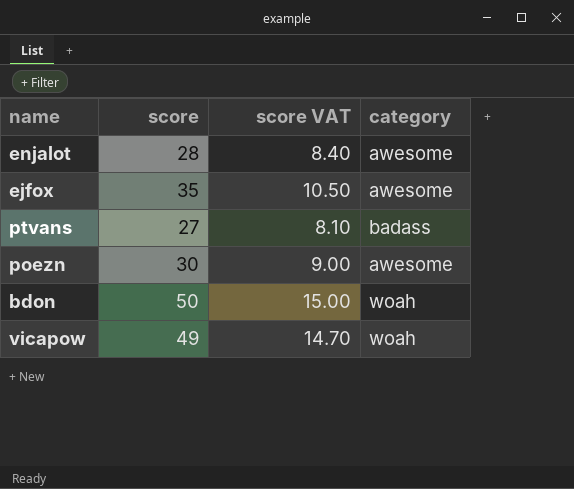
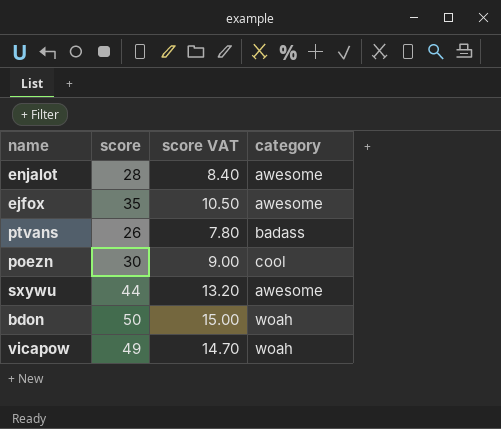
ptvans | score: 27 -> 26
ptvans | score VAT: 8.10 -> 7.80
poezn | category: awesome -> cool
row sxywu: none -> 44 | 13.20 | awesome

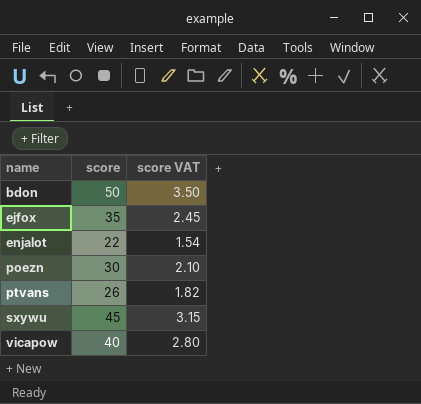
row order: none -> name ascending
column category | position: 4 -> none
column score VAT | formula: [score] * 0.3 -> [score] * 0.07
enjalot | score: 28 -> 22
sxywu | score: 44 -> 45
vicapow | score: 49 -> 40

